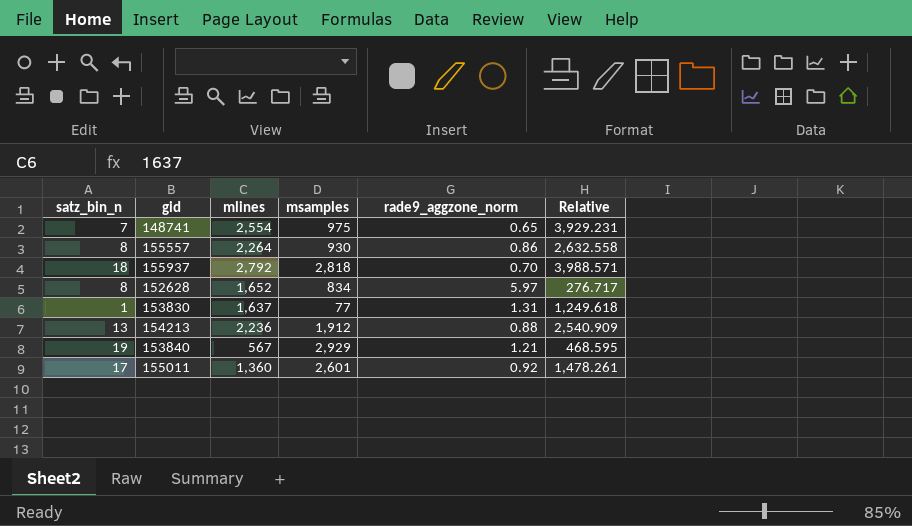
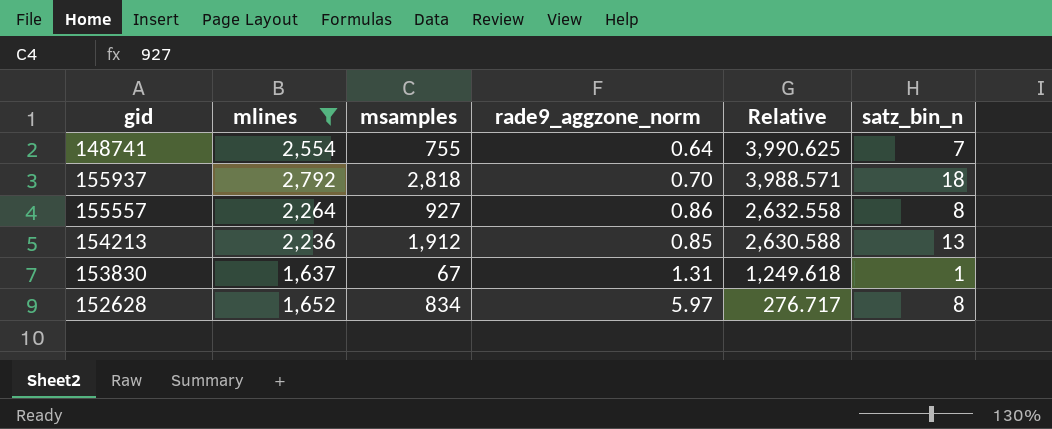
filter: none -> mlines >= 1,637
row order: none -> Relative descending
column satz_bin_n | position: 1 -> 6
148741 | msamples: 975 -> 755
148741 | rade9_aggzone_norm: 0.65 -> 0.64
148741 | Relative: 3,929.231 -> 3,990.625
155557 | msamples: 930 -> 927
154213 | rade9_aggzone_norm: 0.88 -> 0.85
154213 | Relative: 2,540.909 -> 2,630.588
153830 | msamples: 77 -> 67

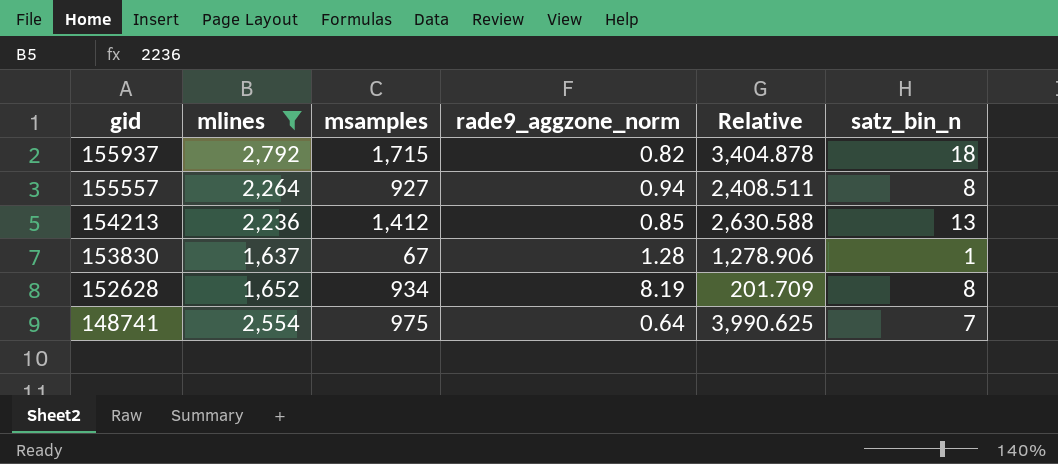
row order: Relative descending -> gid descending
155937 | msamples: 2,818 -> 1,715
155937 | rade9_aggzone_norm: 0.70 -> 0.82
155937 | Relative: 3,988.571 -> 3,404.878
155557 | rade9_aggzone_norm: 0.86 -> 0.94
155557 | Relative: 2,632.558 -> 2,408.511
154213 | msamples: 1,912 -> 1,412
153830 | rade9_aggzone_norm: 1.31 -> 1.28
153830 | Relative: 1,249.618 -> 1,278.906
152628 | msamples: 834 -> 934
152628 | rade9_aggzone_norm: 5.97 -> 8.19
152628 | Relative: 276.717 -> 201.709
148741 | msamples: 755 -> 975

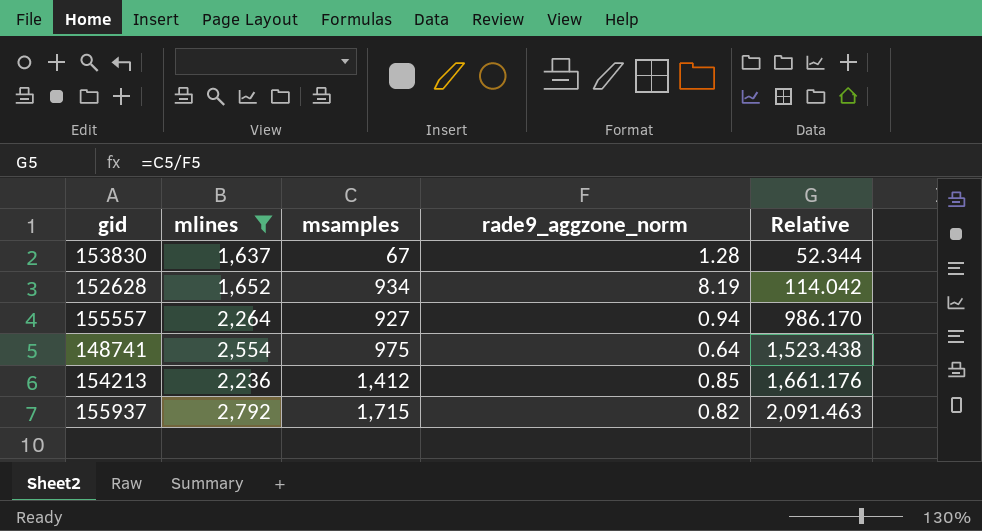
row order: gid descending -> Relative ascending
column satz_bin_n | position: 6 -> none
column Relative | formula: [mlines] / [rade9_aggzone_norm] -> [msamples] / [rade9_aggzone_norm]

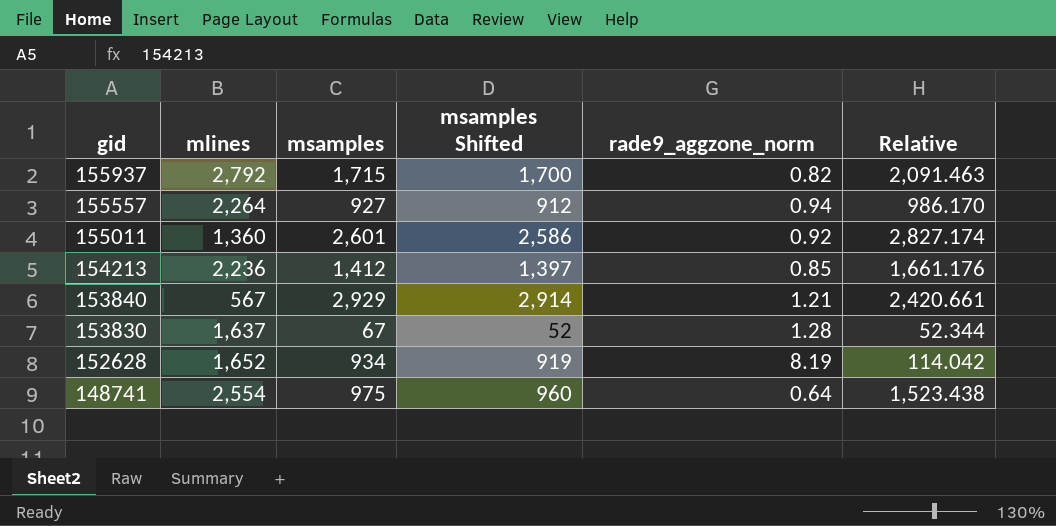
filter: mlines >= 1,637 -> none
row order: Relative ascending -> gid descending
column msamples Shifted | formula: none -> [msamples] - 15

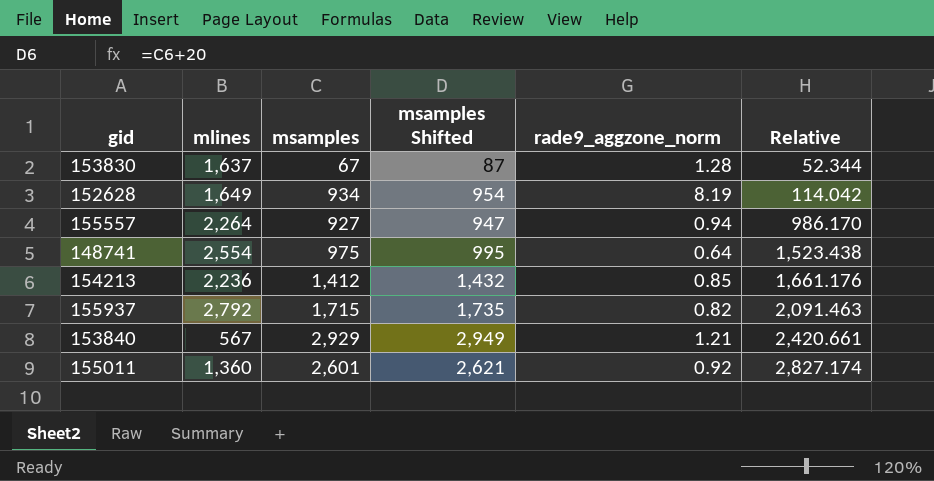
row order: gid descending -> Relative ascending
column msamples Shifted | formula: [msamples] - 15 -> [msamples] + 20
152628 | mlines: 1,652 -> 1,649

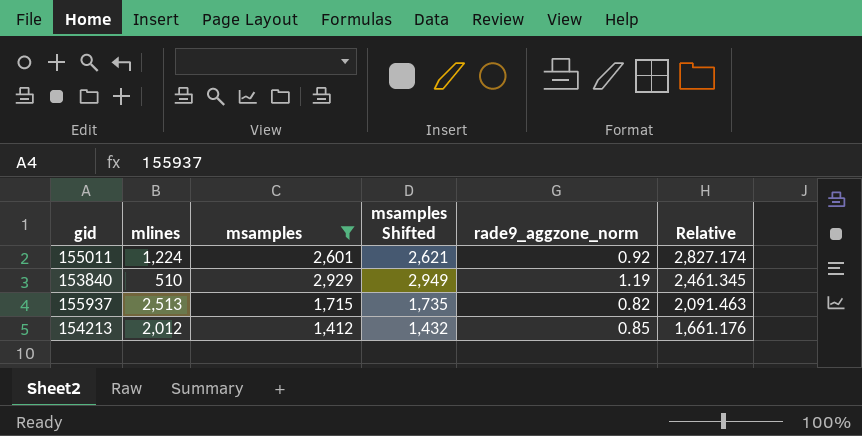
filter: none -> msamples >= 1,412
row order: Relative ascending -> Relative descending
155011 | mlines: 1,360 -> 1,224
153840 | mlines: 567 -> 510
153840 | rade9_aggzone_norm: 1.21 -> 1.19
153840 | Relative: 2,420.661 -> 2,461.345
155937 | mlines: 2,792 -> 2,513
154213 | mlines: 2,236 -> 2,012

